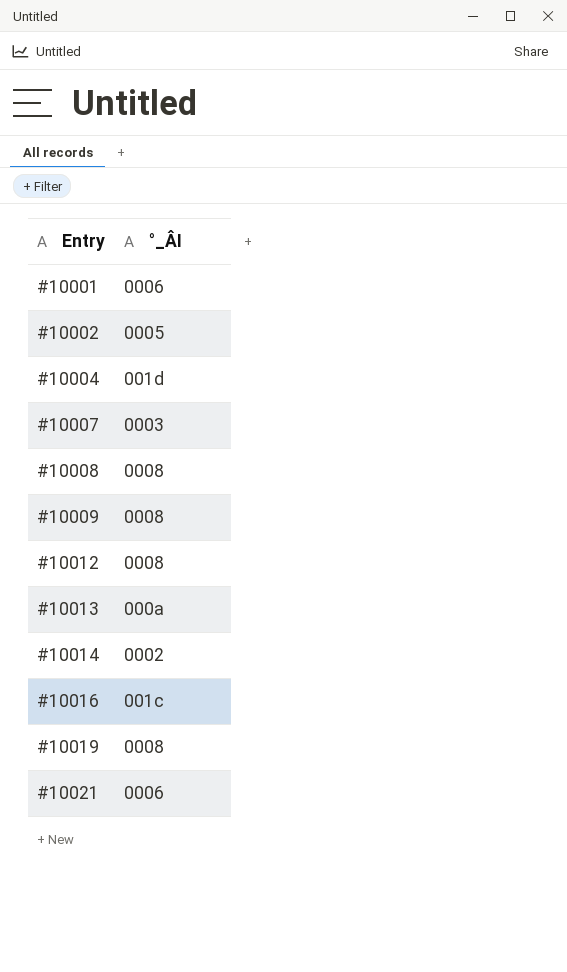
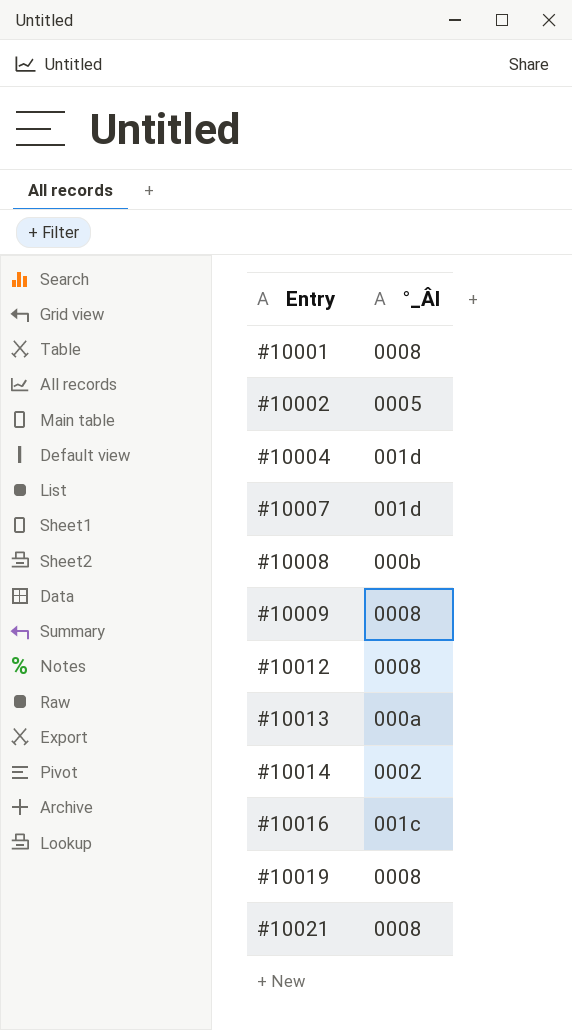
#10001 | °_ÂI: 0006 -> 0008
#10007 | °_ÂI: 0003 -> 001d
#10008 | °_ÂI: 0008 -> 000b
#10021 | °_ÂI: 0006 -> 0008

